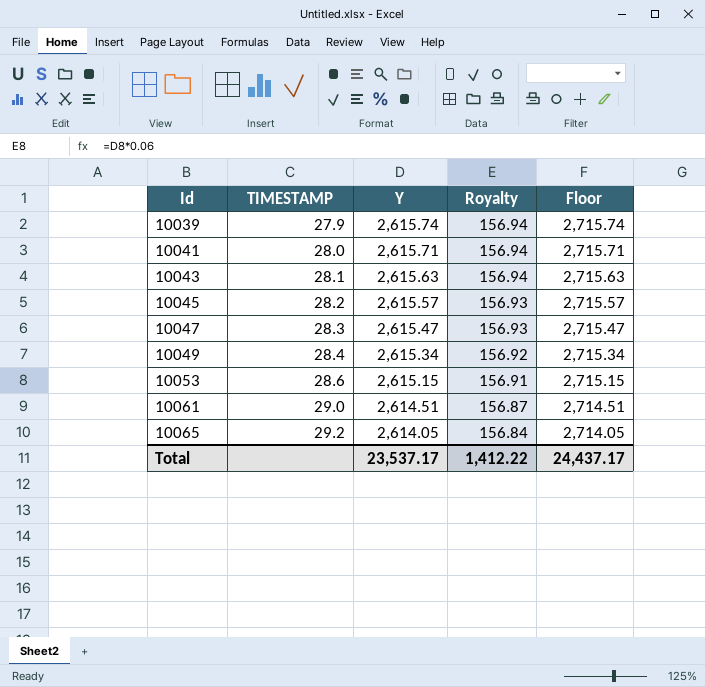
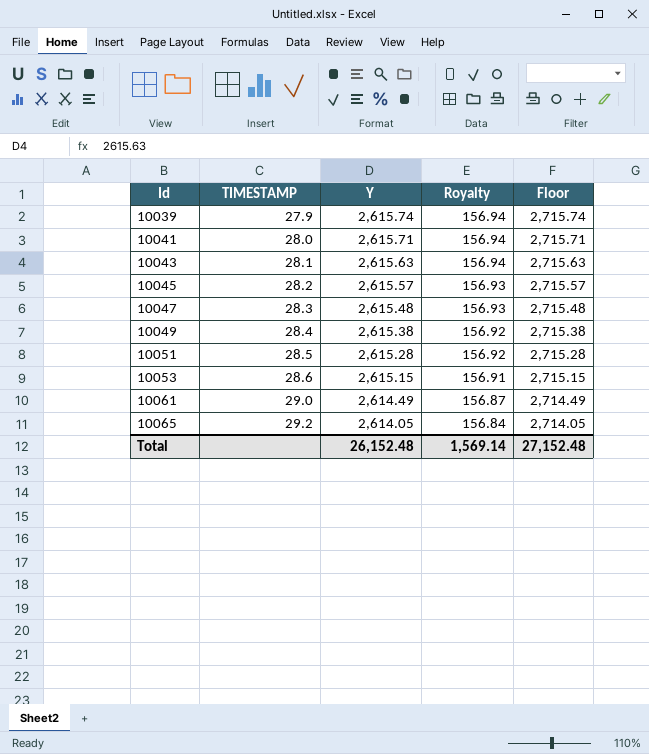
10047 | Y: 2,615.47 -> 2,615.48
10047 | Floor: 2,715.47 -> 2,715.48
10049 | Y: 2,615.34 -> 2,615.38
10049 | Floor: 2,715.34 -> 2,715.38
row 10051: none -> 28.5 | 2,615.28 | 156.92 | 2,715.28
10061 | Y: 2,614.51 -> 2,614.49
10061 | Floor: 2,714.51 -> 2,714.49
Total | Y: 23,537.17 -> 26,152.48
Total | Royalty: 1,412.22 -> 1,569.14
Total | Floor: 24,437.17 -> 27,152.48

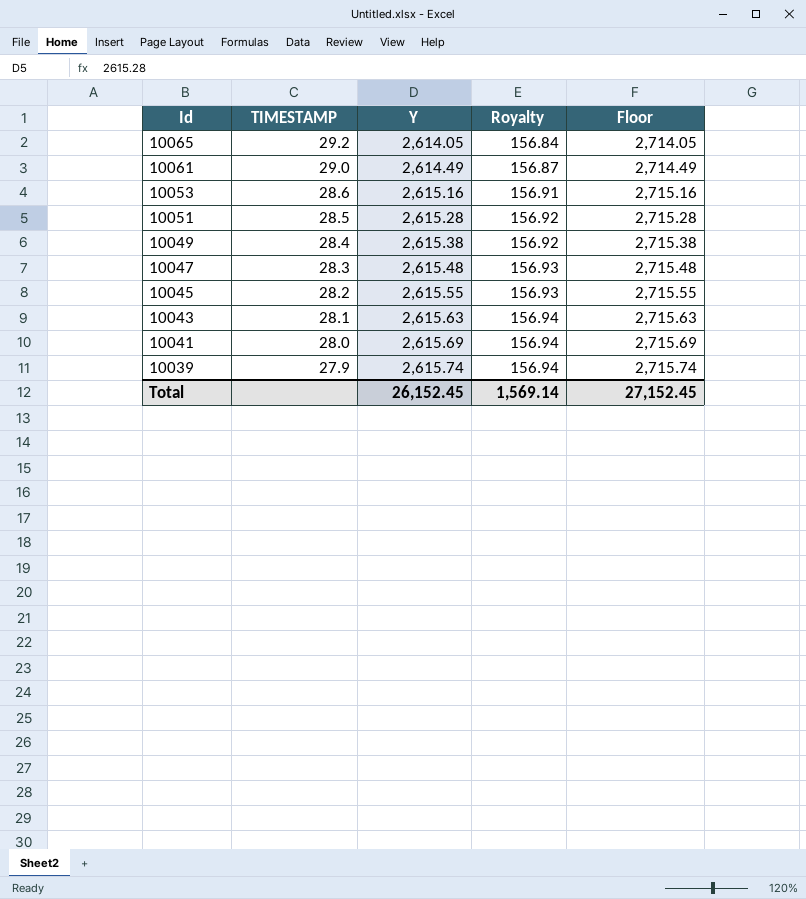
row order: Id ascending -> Id descending
10053 | Y: 2,615.15 -> 2,615.16
10053 | Floor: 2,715.15 -> 2,715.16
10045 | Y: 2,615.57 -> 2,615.55
10045 | Floor: 2,715.57 -> 2,715.55
10041 | Y: 2,615.71 -> 2,615.69
10041 | Floor: 2,715.71 -> 2,715.69
Total | Y: 26,152.48 -> 26,152.45
Total | Floor: 27,152.48 -> 27,152.45

